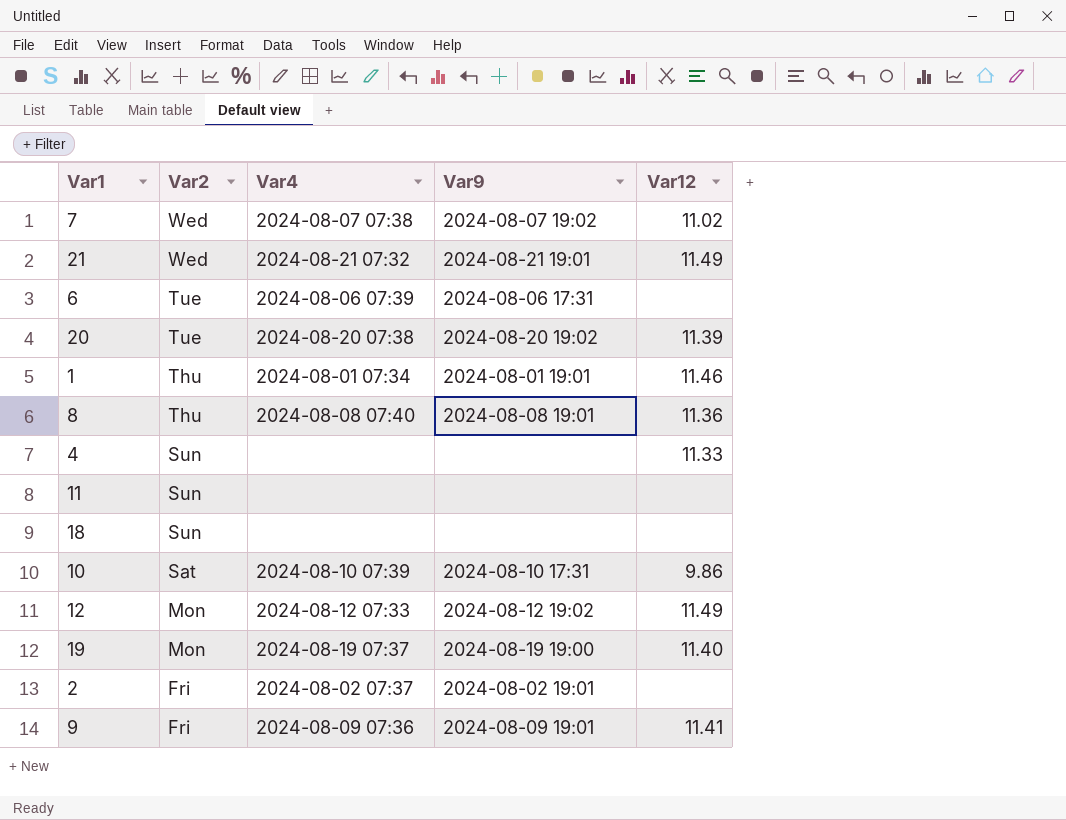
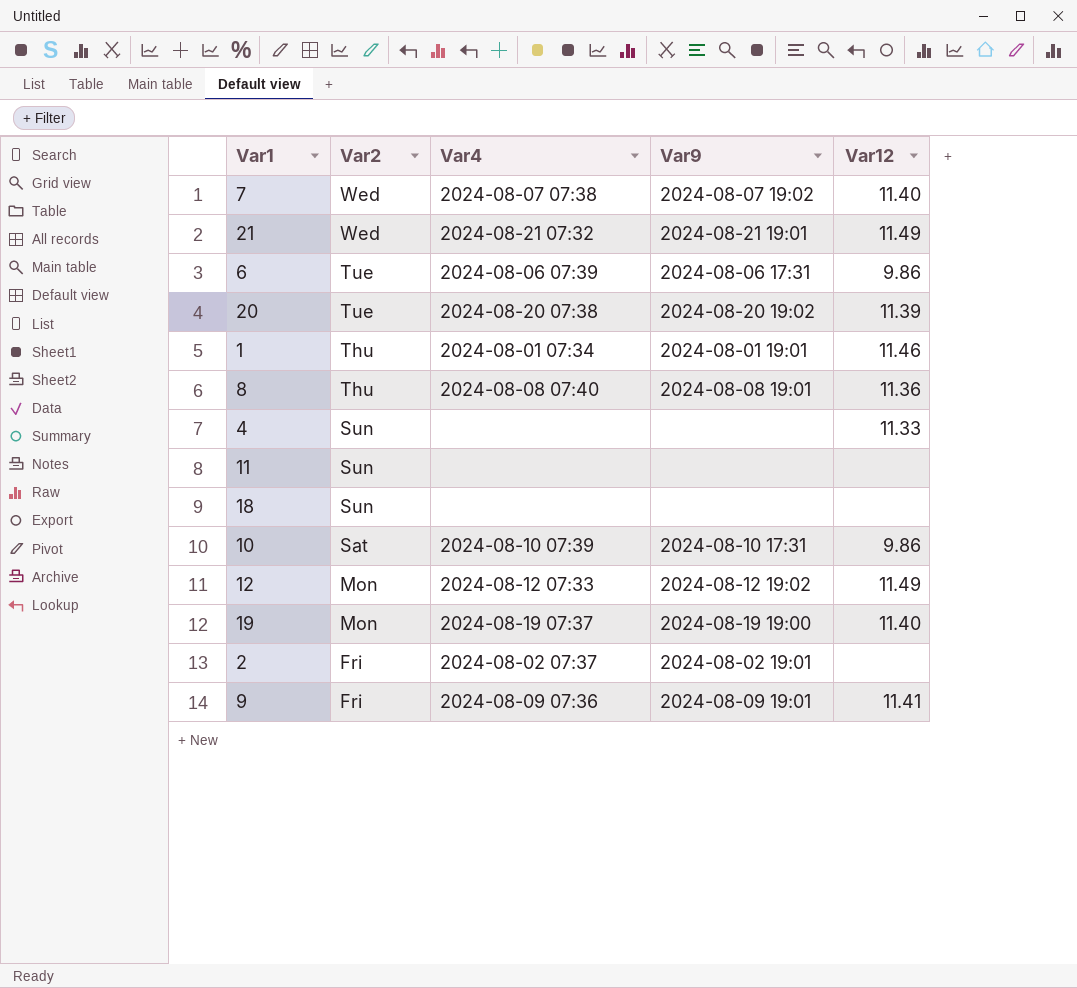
7 | Var12: 11.02 -> 11.40
6 | Var12: none -> 9.86

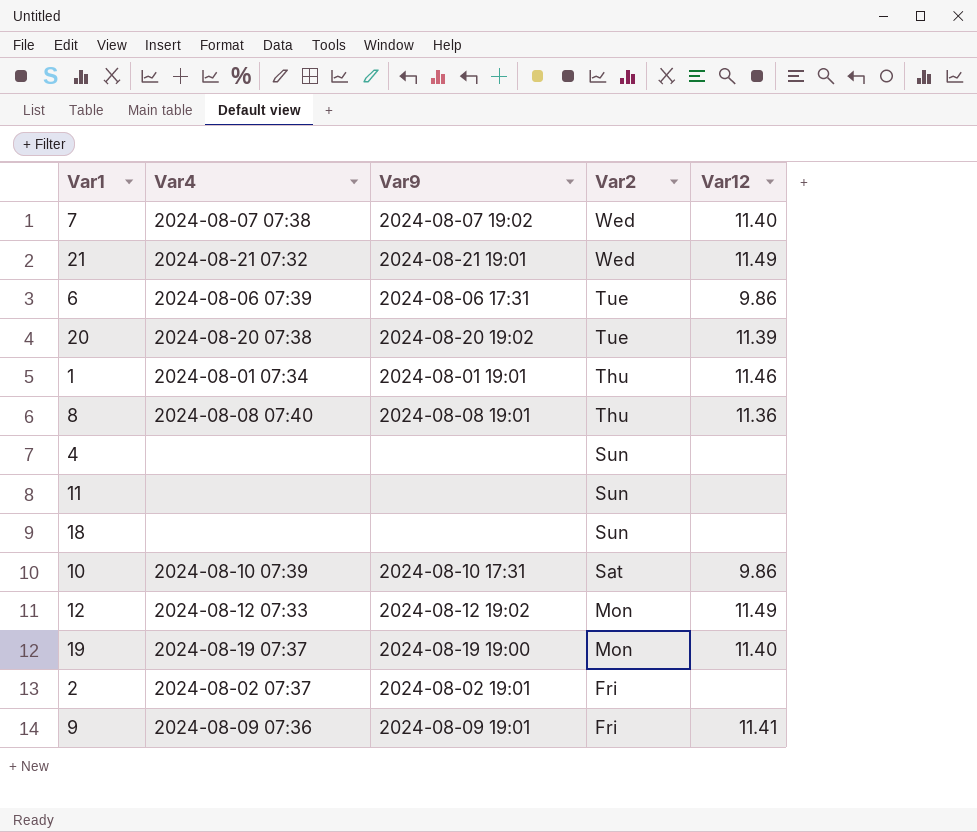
column Var2 | position: 2 -> 4
4 | Var12: 11.33 -> none

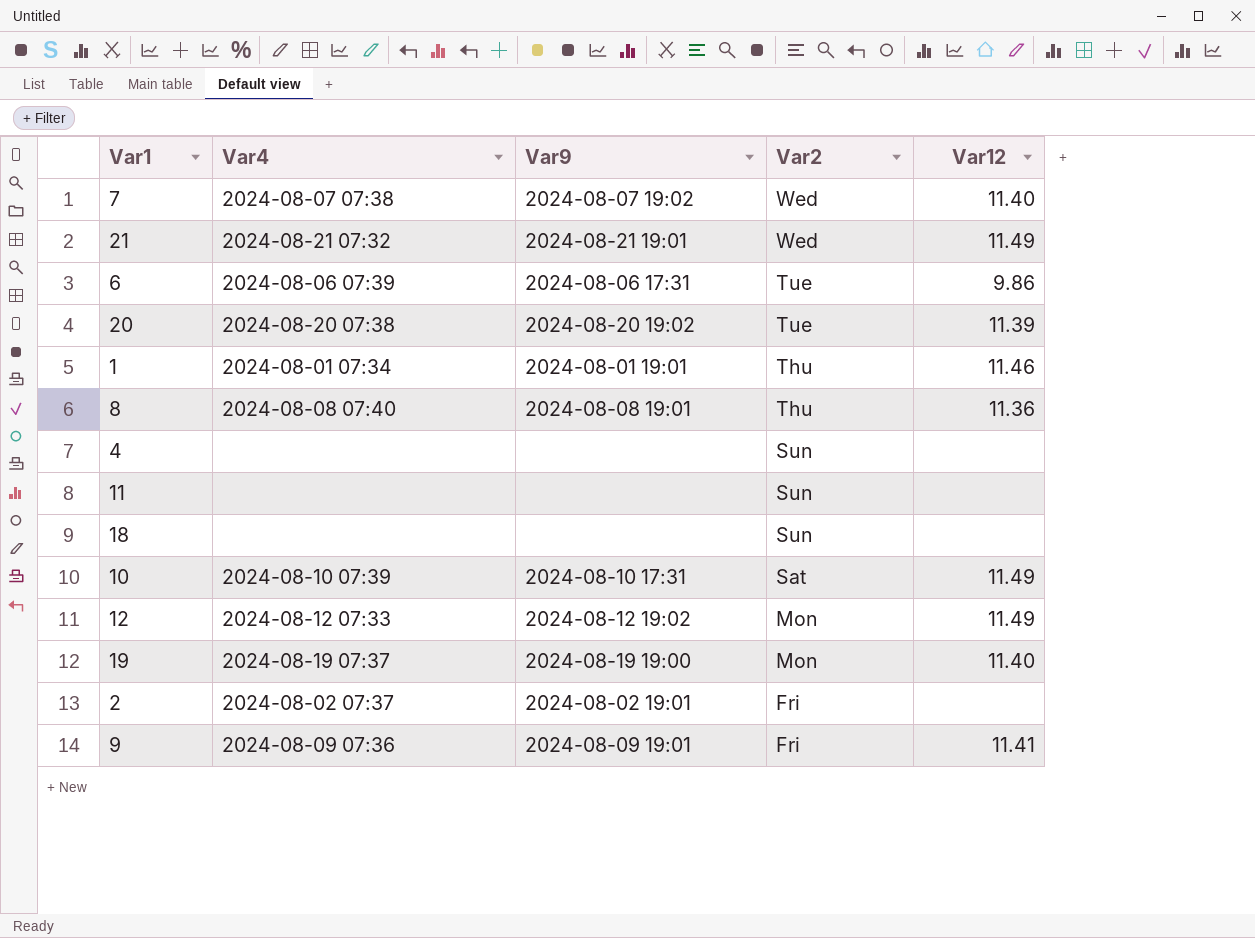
10 | Var12: 9.86 -> 11.49

